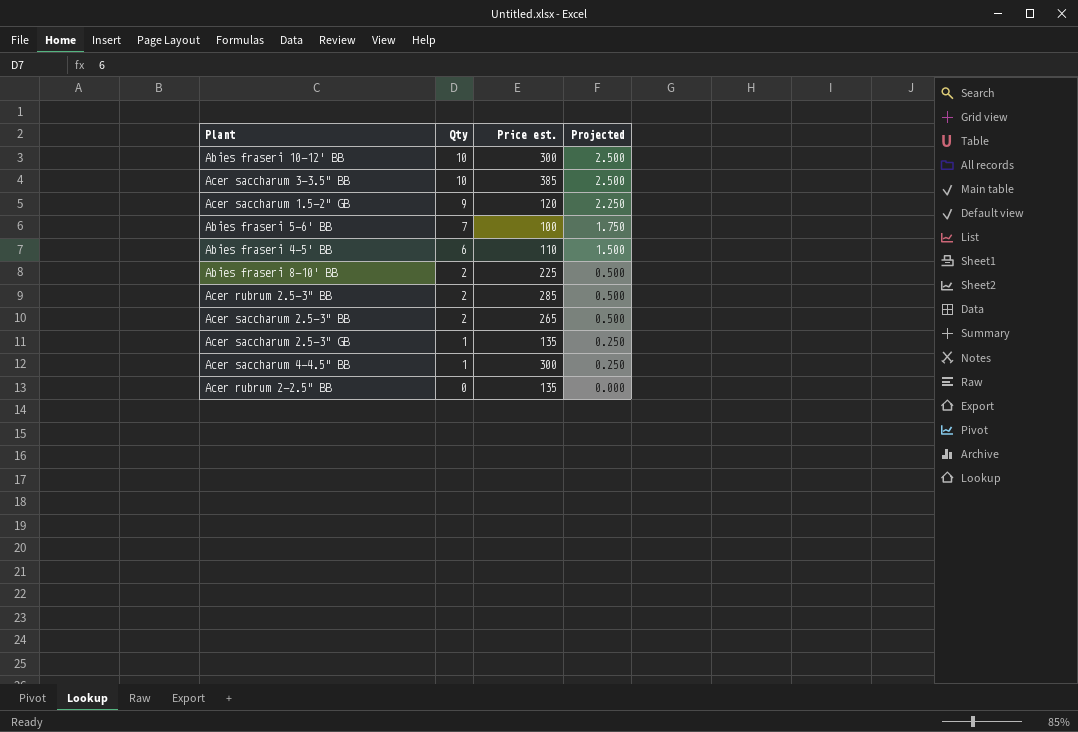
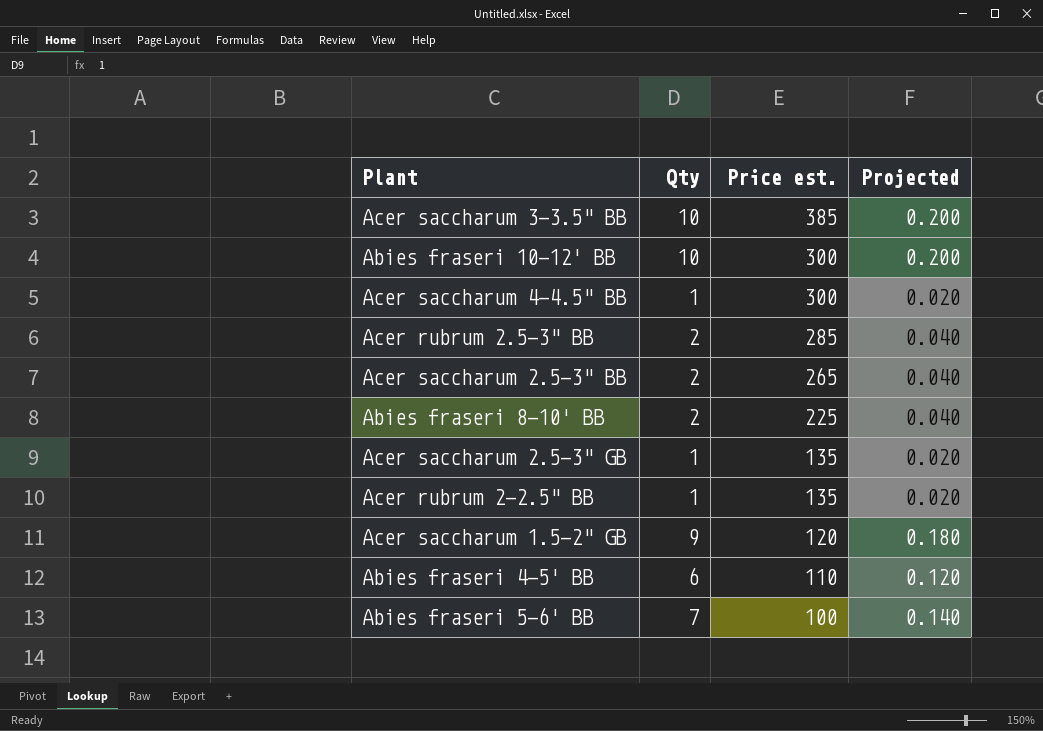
row order: Qty descending -> Price est. descending
column Projected | formula: [Qty] * 0.25 -> [Qty] * 0.02
Acer rubrum 2-2.5" BB | Qty: 0 -> 1

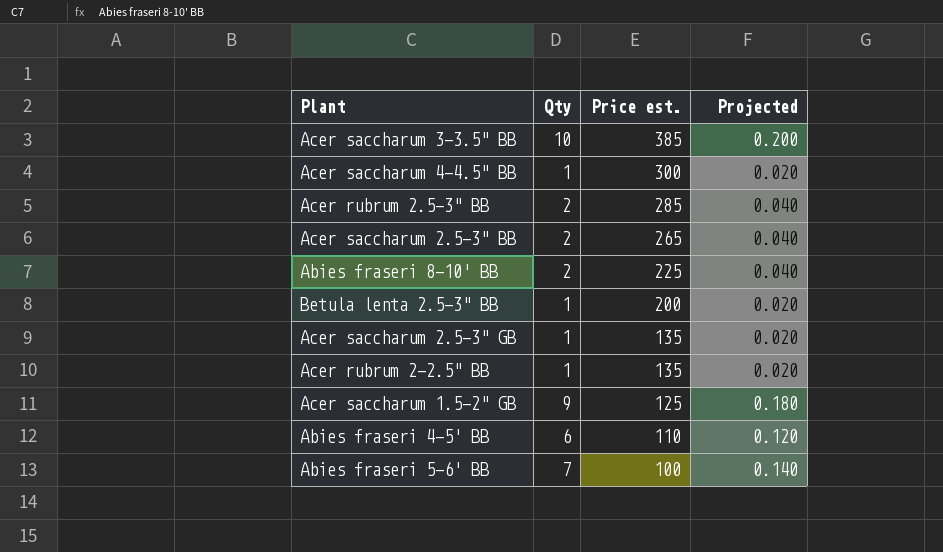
row Abies fraseri 10-12' BB: 10 | 300 | 0.200 -> none
row Betula lenta 2.5-3" BB: none -> 1 | 200 | 0.020
Acer saccharum 1.5-2" GB | Price est.: 120 -> 125

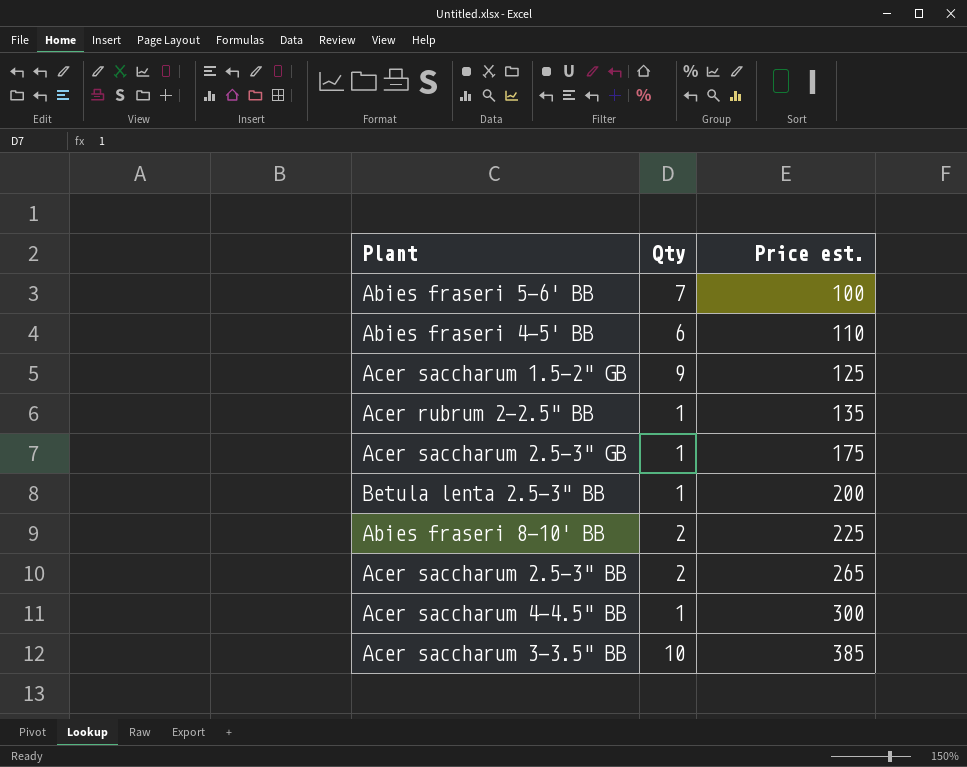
row order: Price est. descending -> Price est. ascending
column Projected | formula: [Qty] * 0.02 -> none
row Acer rubrum 2.5-3" BB: 2 | 285 | 0.040 -> none
Acer saccharum 2.5-3" GB | Price est.: 135 -> 175

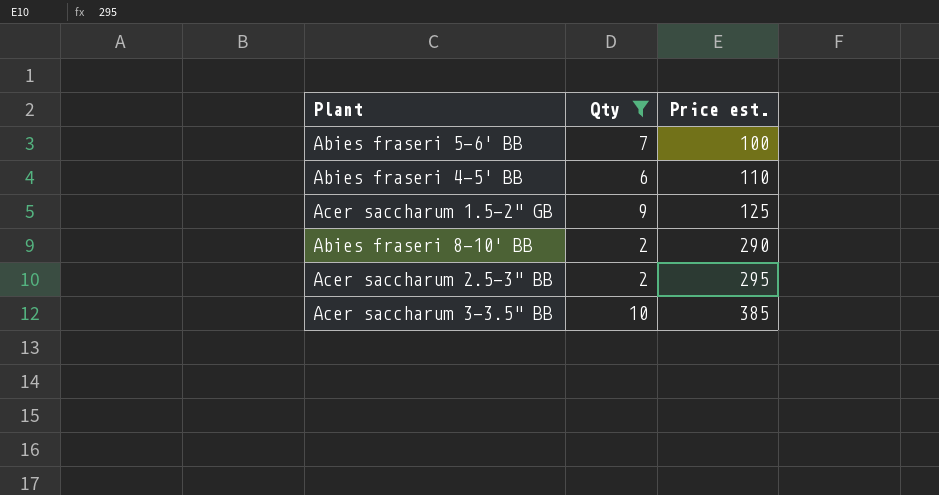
filter: none -> Qty != 1
Abies fraseri 8-10' BB | Price est.: 225 -> 290
Acer saccharum 2.5-3" BB | Price est.: 265 -> 295

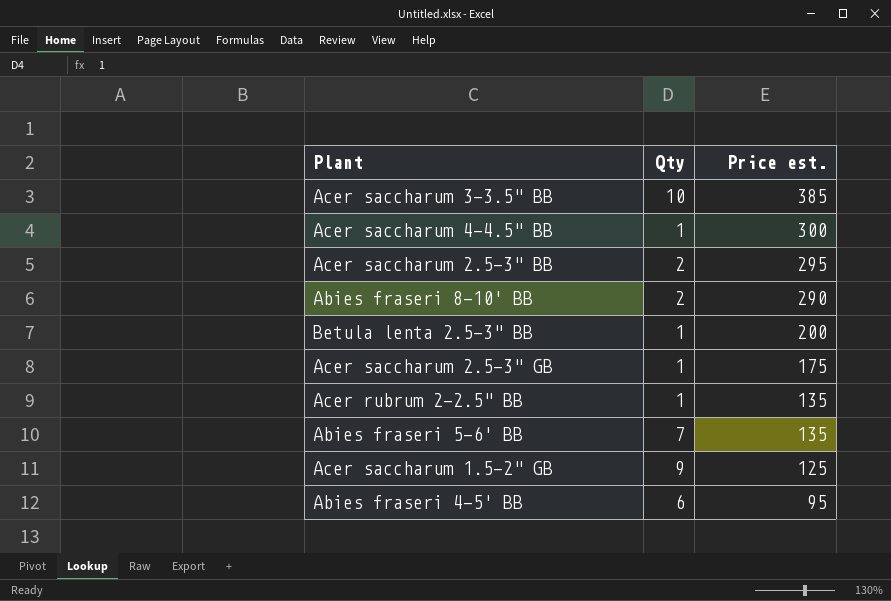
filter: Qty != 1 -> none
row order: Price est. ascending -> Price est. descending
Abies fraseri 5-6' BB | Price est.: 100 -> 135
Abies fraseri 4-5' BB | Price est.: 110 -> 95

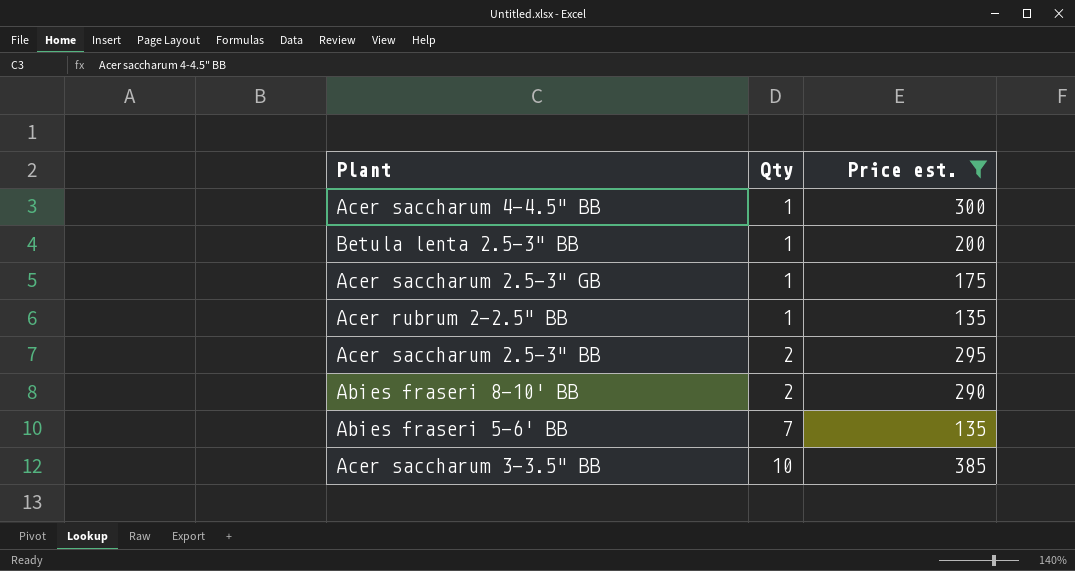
filter: none -> Price est. >= 135
row order: Price est. descending -> Qty ascending

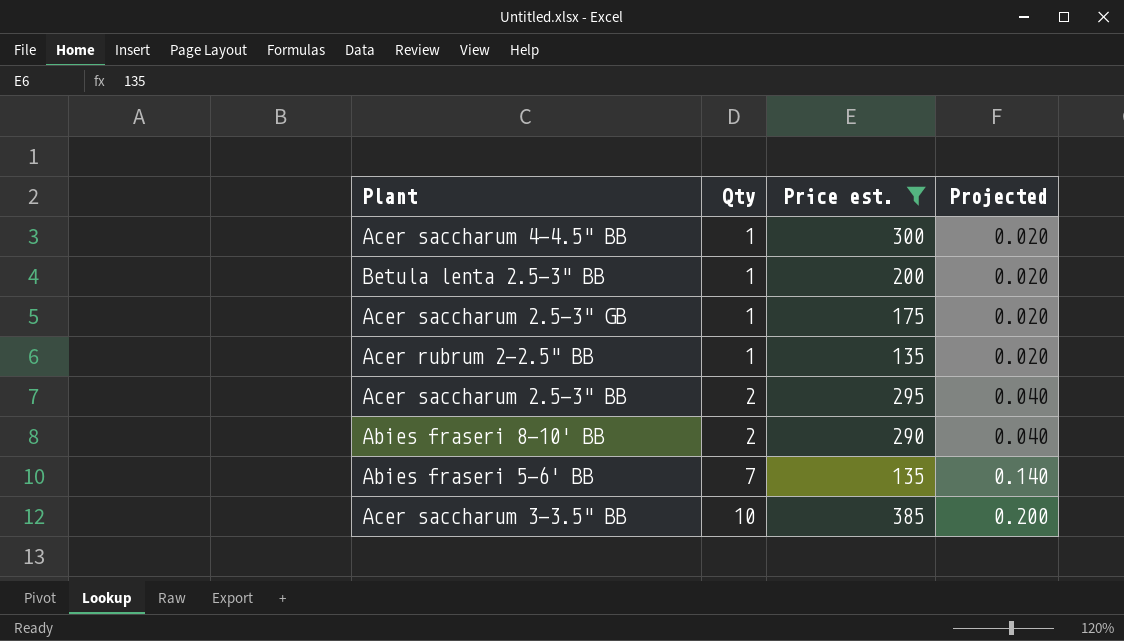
column Projected | formula: none -> [Qty] * 0.02

